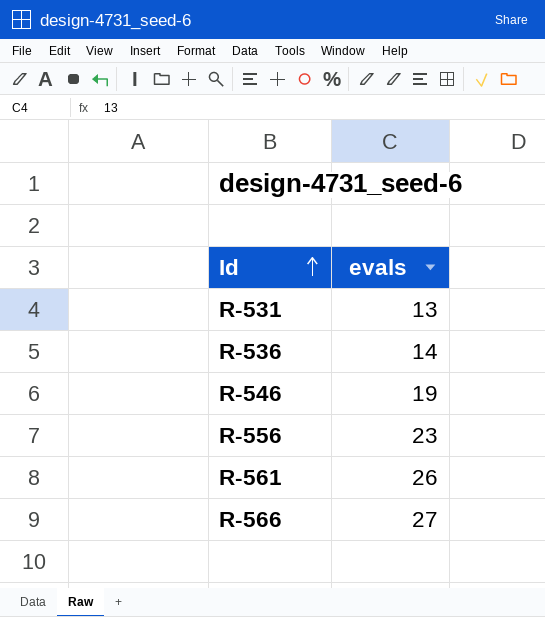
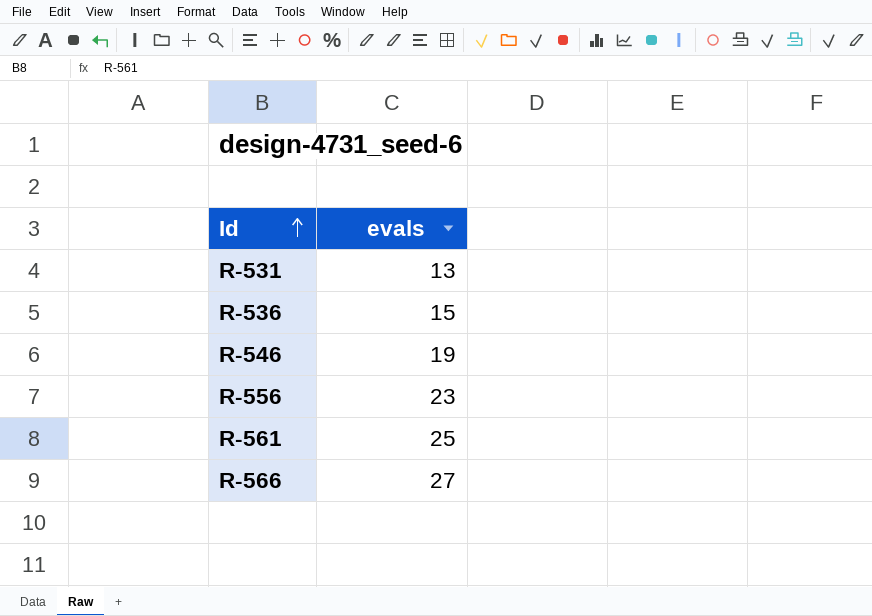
R-536 | evals: 14 -> 15
R-561 | evals: 26 -> 25

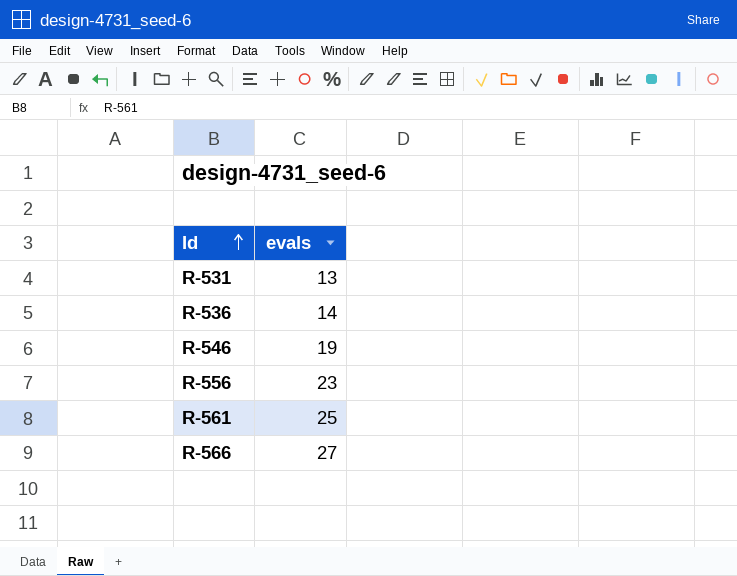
R-536 | evals: 15 -> 14

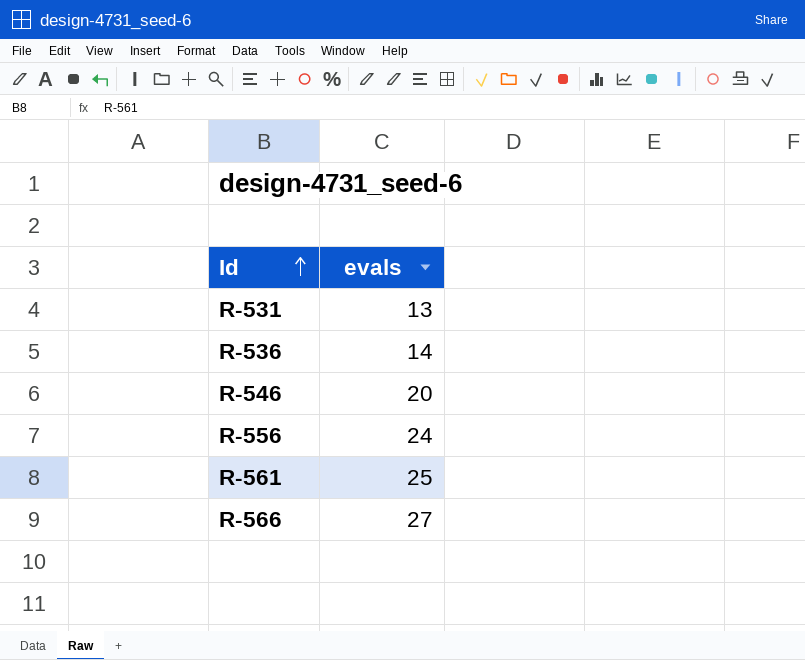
R-546 | evals: 19 -> 20
R-556 | evals: 23 -> 24

